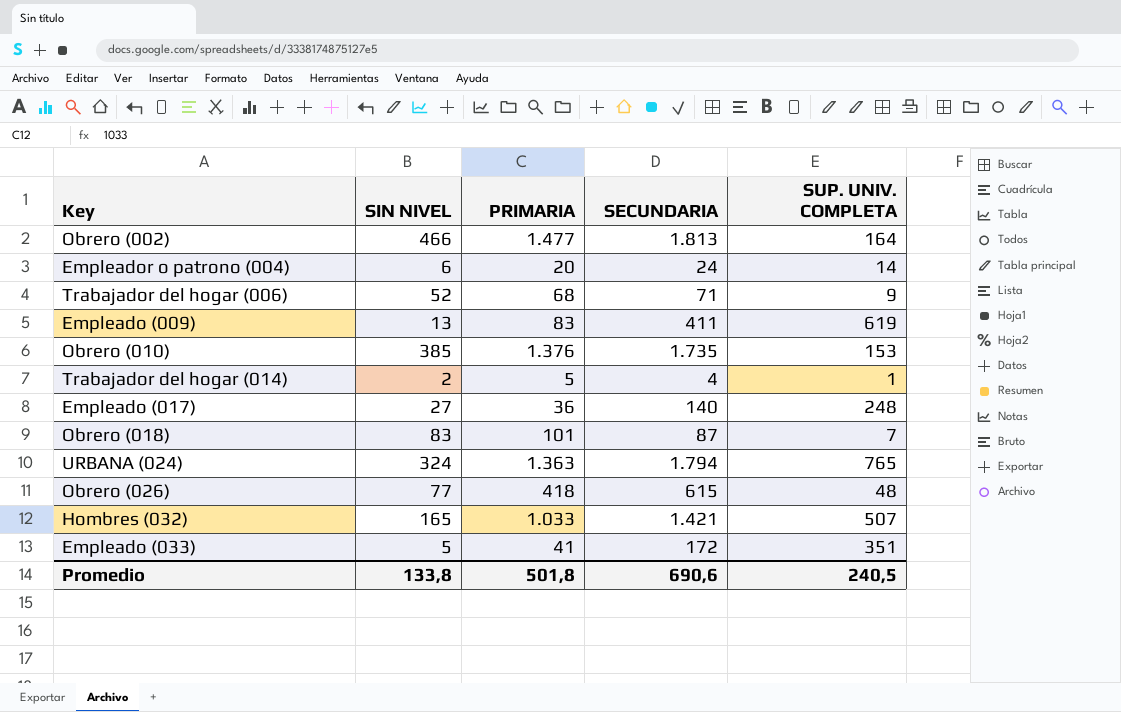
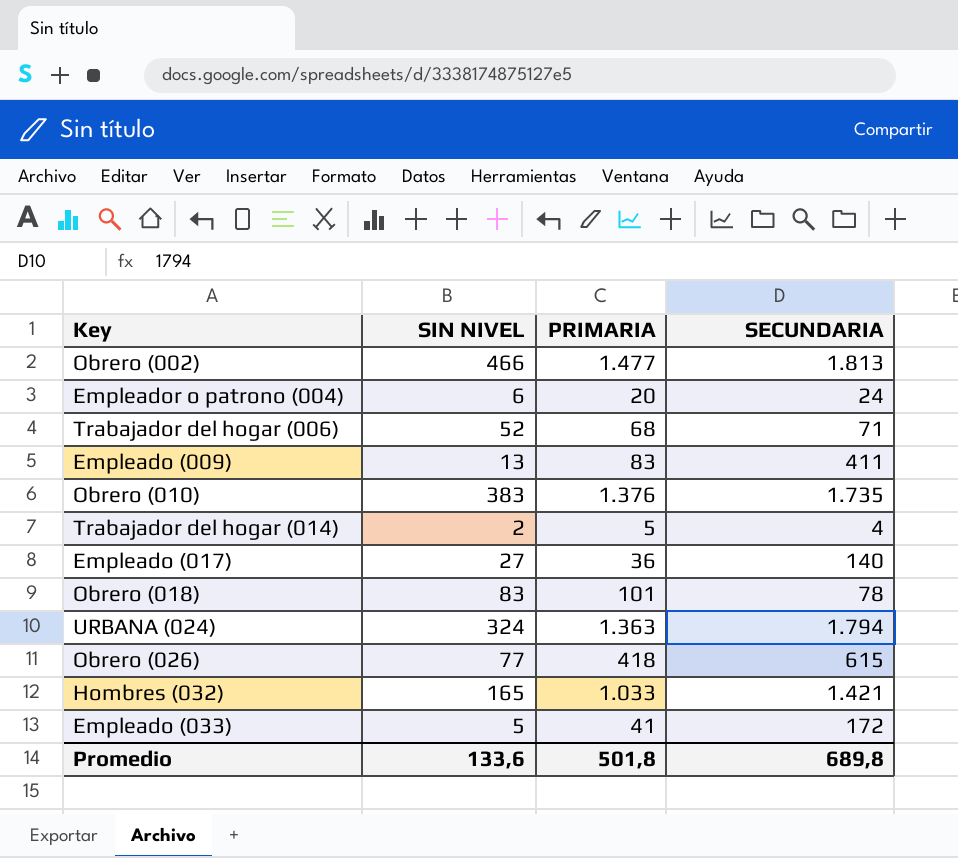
column SUP. UNIV. COMPLETA | position: 5 -> none
Obrero (010) | SIN NIVEL: 385 -> 383
Obrero (018) | SECUNDARIA: 87 -> 78
Promedio | SIN NIVEL: 133,8 -> 133,6
Promedio | SECUNDARIA: 690,6 -> 689,8

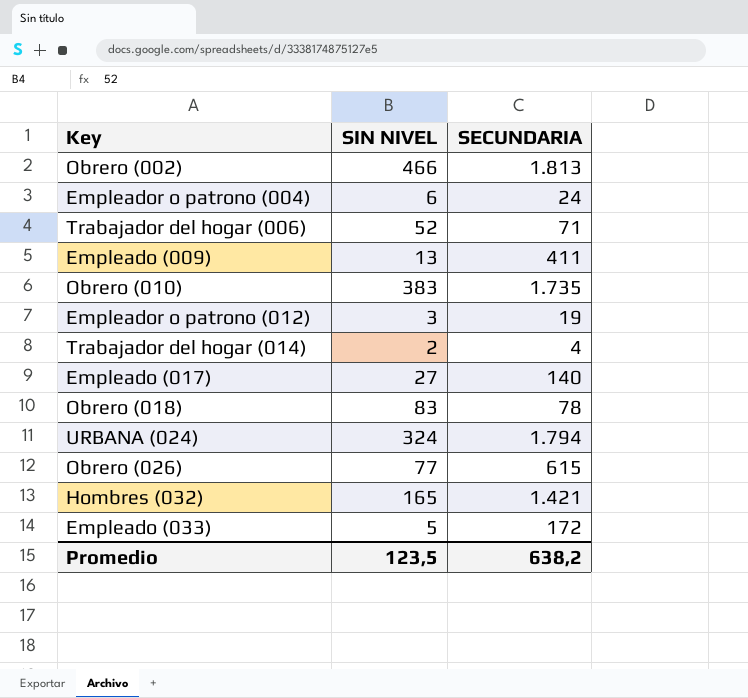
column PRIMARIA | position: 3 -> none
row Empleador o patrono (012): none -> 3 | 19
Promedio | SIN NIVEL: 133,6 -> 123,5
Promedio | SECUNDARIA: 689,8 -> 638,2

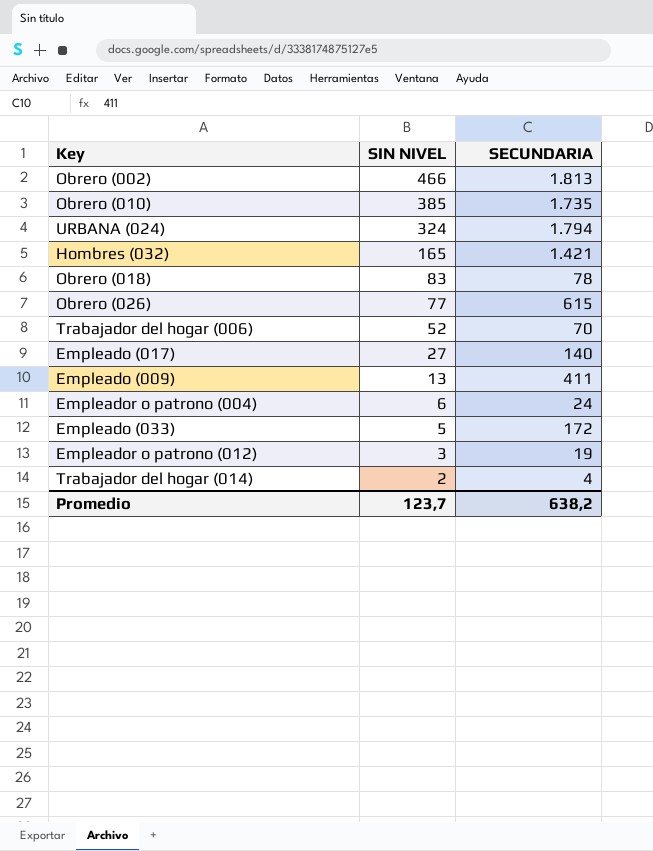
row order: none -> SIN NIVEL descending
Obrero (010) | SIN NIVEL: 383 -> 385
Trabajador del hogar (006) | SECUNDARIA: 71 -> 70
Promedio | SIN NIVEL: 123,5 -> 123,7

